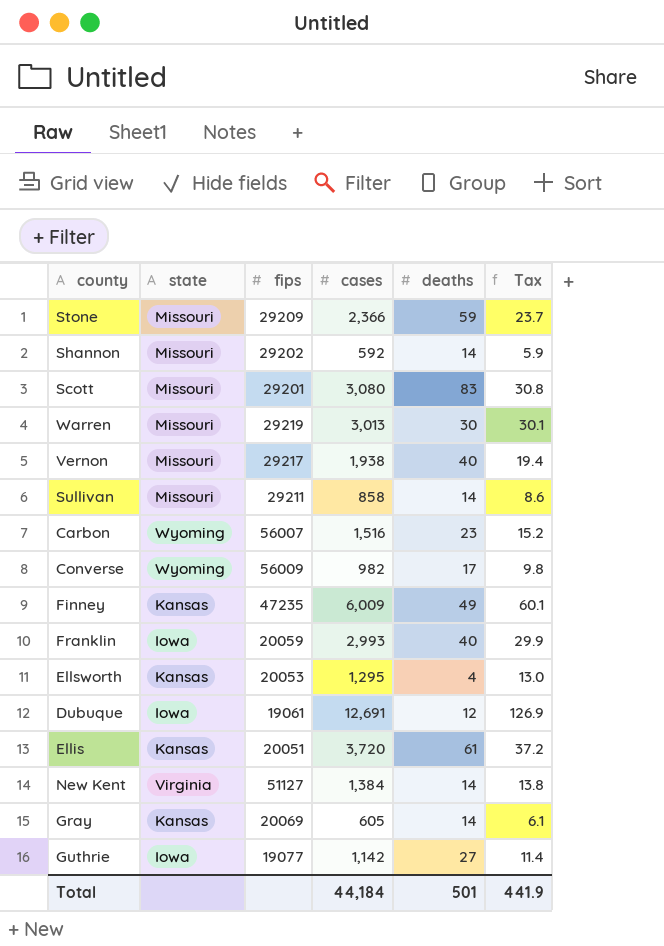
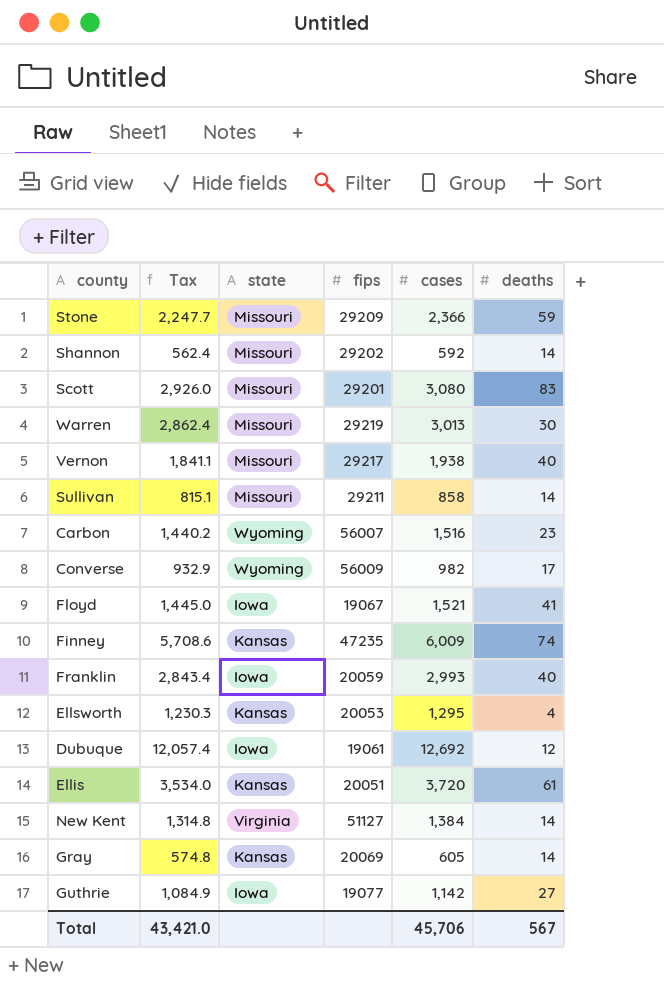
column Tax | formula: [cases] * 0.01 -> [cases] * 0.95
column Tax | position: 6 -> 2
row Floyd: none -> 1,445.0 | Iowa | 19067 | 1,521 | 41
Finney | deaths: 49 -> 74
Dubuque | cases: 12,691 -> 12,692
Total | Tax: 441.9 -> 43,421.0
Total | cases: 44,184 -> 45,706
Total | deaths: 501 -> 567

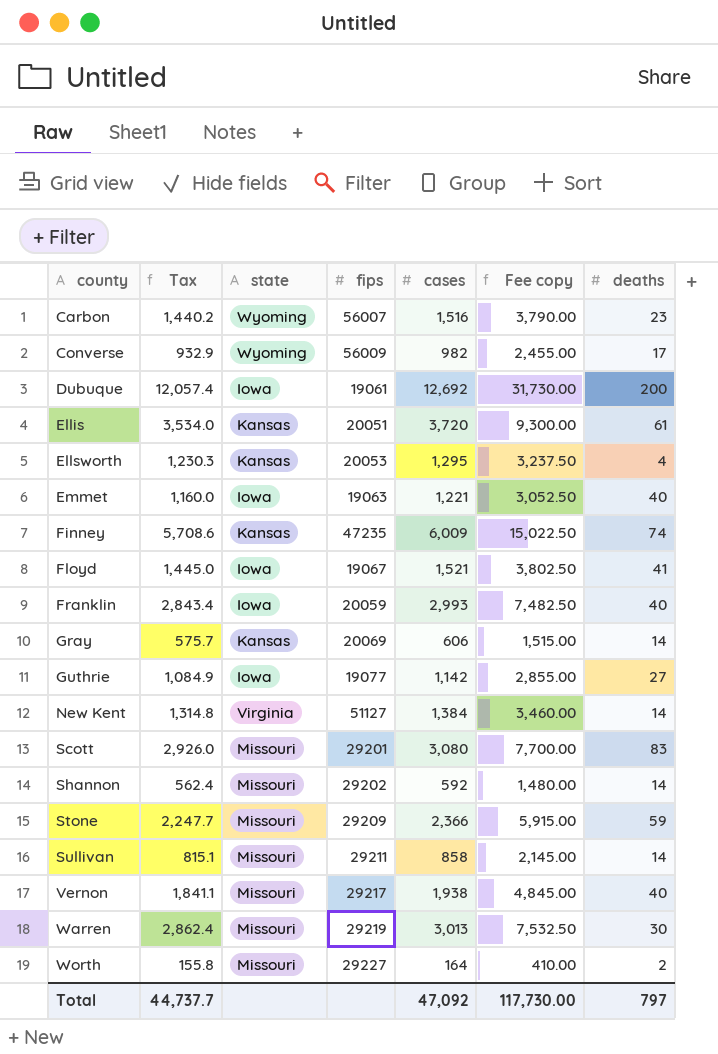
row order: none -> county ascending
column Fee copy | formula: none -> [cases] * 2.5
Dubuque | deaths: 12 -> 200
row Emmet: none -> 1,160.0 | Iowa | 19063 | 1,221 | 3,052.50 | 40
Gray | Tax: 574.8 -> 575.7
Gray | cases: 605 -> 606
row Worth: none -> 155.8 | Missouri | 29227 | 164 | 410.00 | 2
Total | Tax: 43,421.0 -> 44,737.7
Total | cases: 45,706 -> 47,092
Total | deaths: 567 -> 797

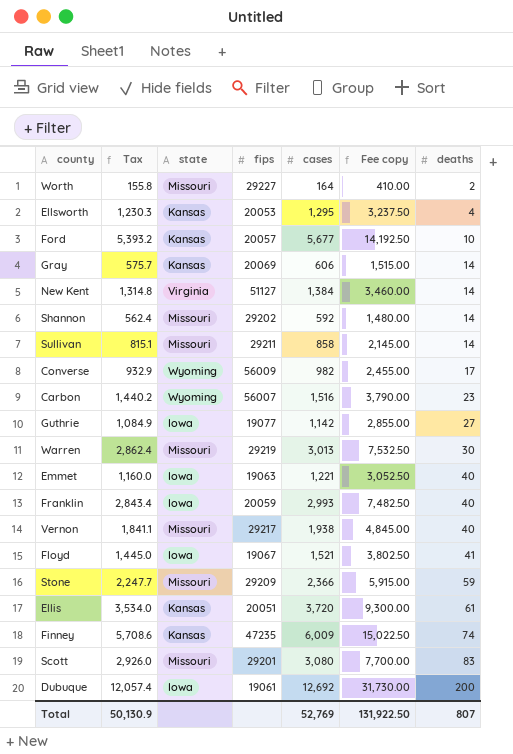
row order: county ascending -> deaths ascending
row Ford: none -> 5,393.2 | Kansas | 20057 | 5,677 | 14,192.50 | 10
Total | Tax: 44,737.7 -> 50,130.9
Total | cases: 47,092 -> 52,769
Total | Fee copy: 117,730.00 -> 131,922.50
Total | deaths: 797 -> 807

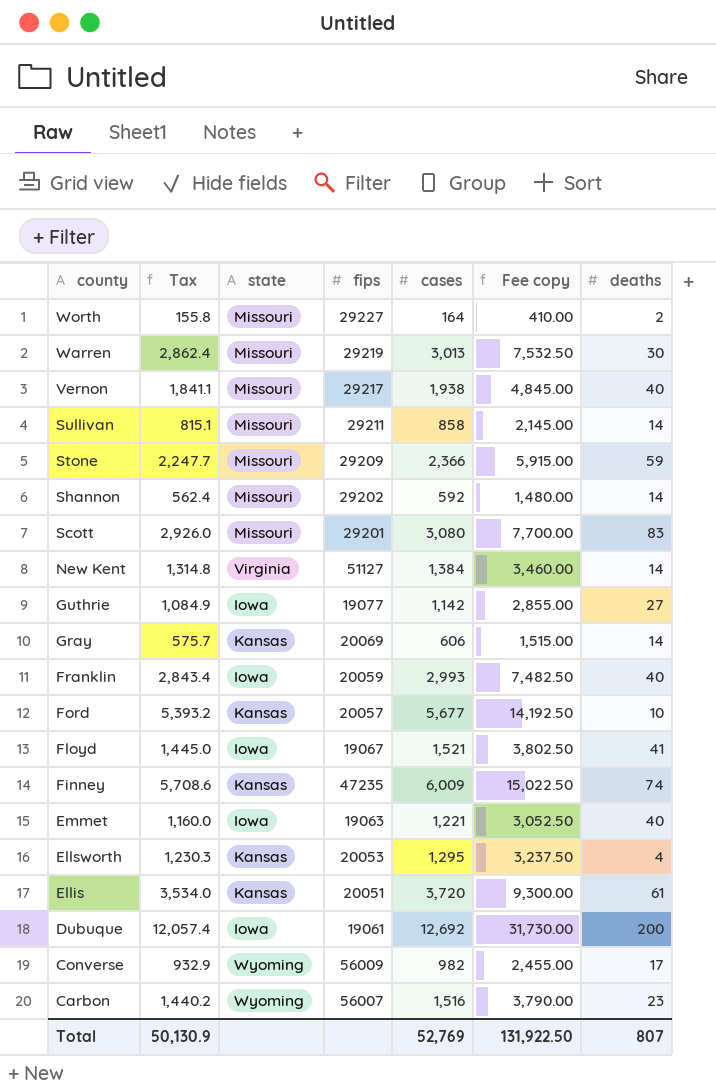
row order: deaths ascending -> county descending

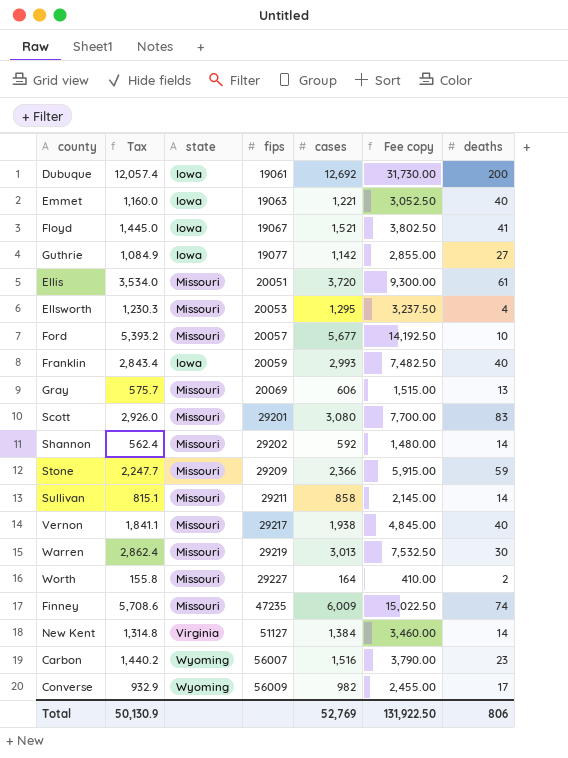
row order: county descending -> fips ascending
Ellis | state: Kansas -> Missouri
Ellsworth | state: Kansas -> Missouri
Ford | state: Kansas -> Missouri
Gray | state: Kansas -> Missouri
Gray | deaths: 14 -> 13
Finney | state: Kansas -> Missouri
Total | deaths: 807 -> 806

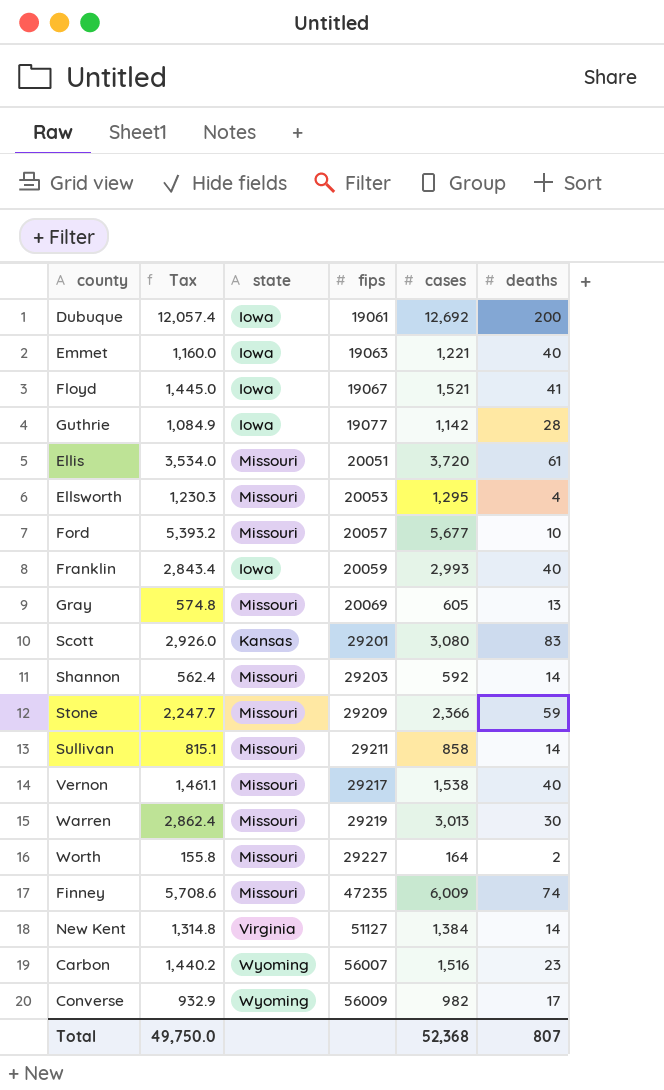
column Fee copy | formula: [cases] * 2.5 -> none
Guthrie | deaths: 27 -> 28
Gray | Tax: 575.7 -> 574.8
Gray | cases: 606 -> 605
Scott | state: Missouri -> Kansas
Shannon | fips: 29202 -> 29203
Vernon | Tax: 1,841.1 -> 1,461.1
Vernon | cases: 1,938 -> 1,538
Total | Tax: 50,130.9 -> 49,750.0
Total | cases: 52,769 -> 52,368
Total | deaths: 806 -> 807

